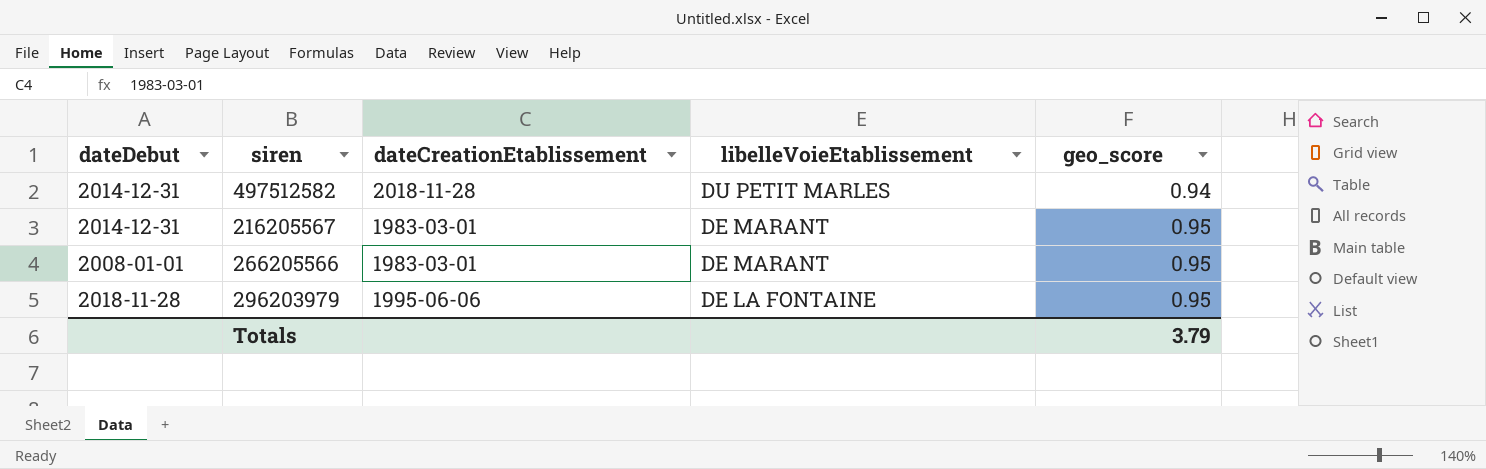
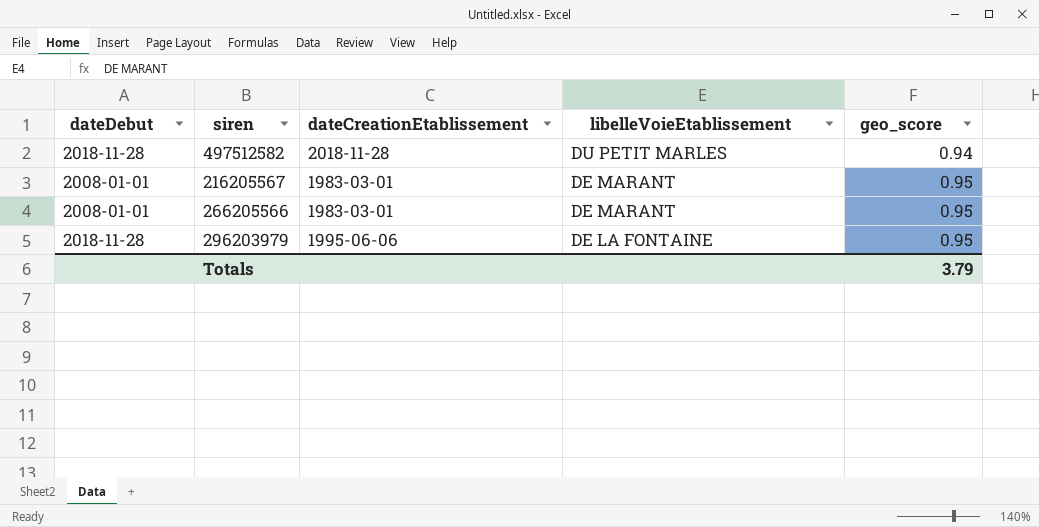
497512582 | dateDebut: 2014-12-31 -> 2018-11-28
216205567 | dateDebut: 2014-12-31 -> 2008-01-01

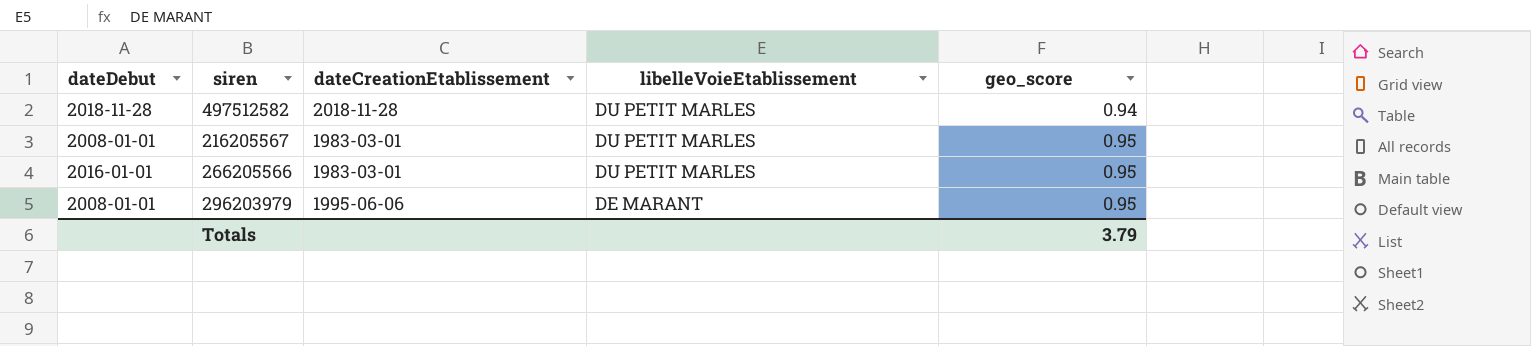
216205567 | libelleVoieEtablissement: DE MARANT -> DU PETIT MARLES
266205566 | dateDebut: 2008-01-01 -> 2016-01-01
266205566 | libelleVoieEtablissement: DE MARANT -> DU PETIT MARLES
296203979 | dateDebut: 2018-11-28 -> 2008-01-01
296203979 | libelleVoieEtablissement: DE LA FONTAINE -> DE MARANT

